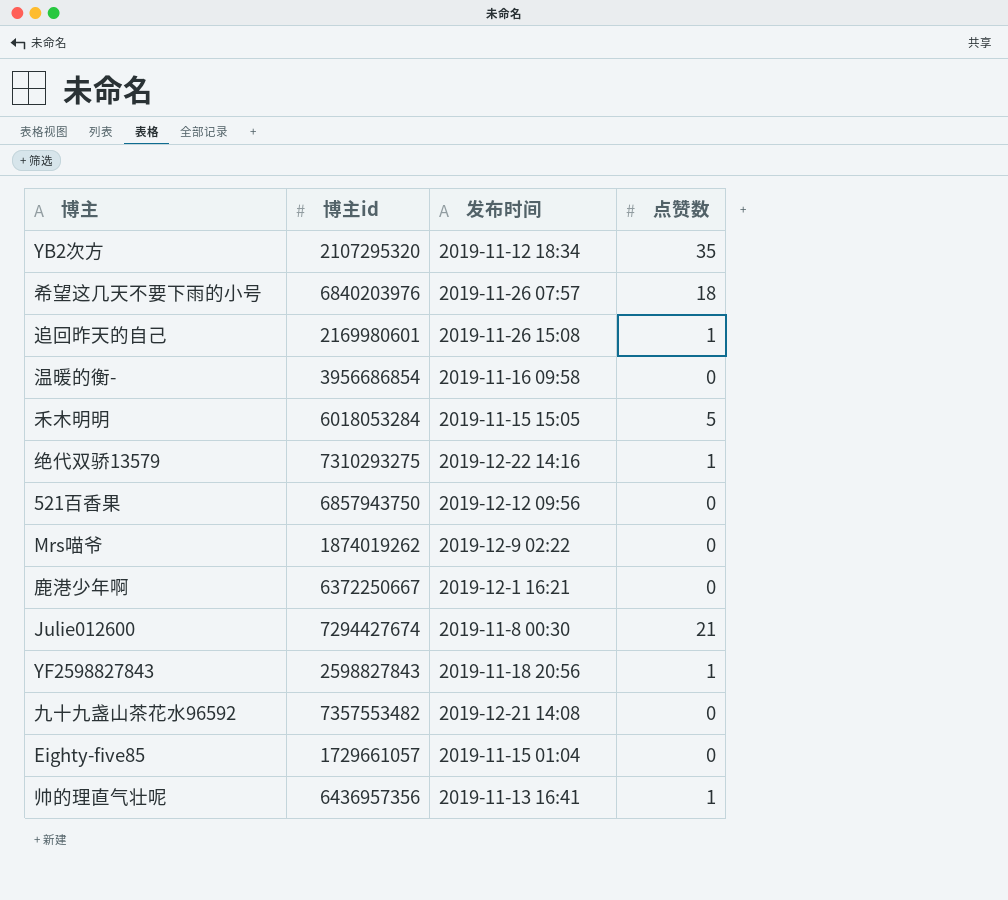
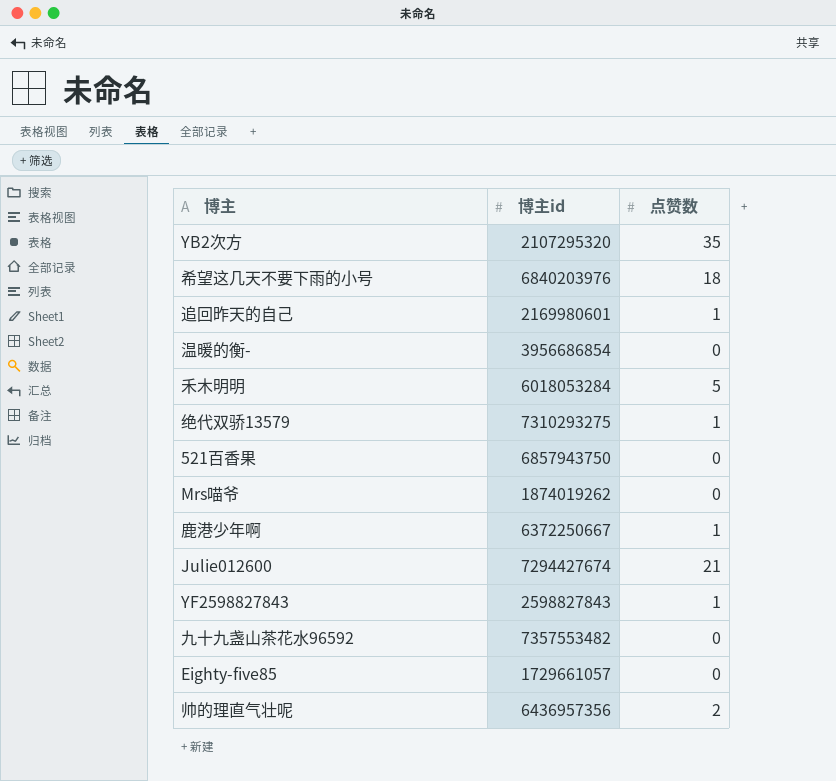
column 发布时间 | position: 3 -> none
鹿港少年啊 | 点赞数: 0 -> 1
帅的理直气壮呢 | 点赞数: 1 -> 2

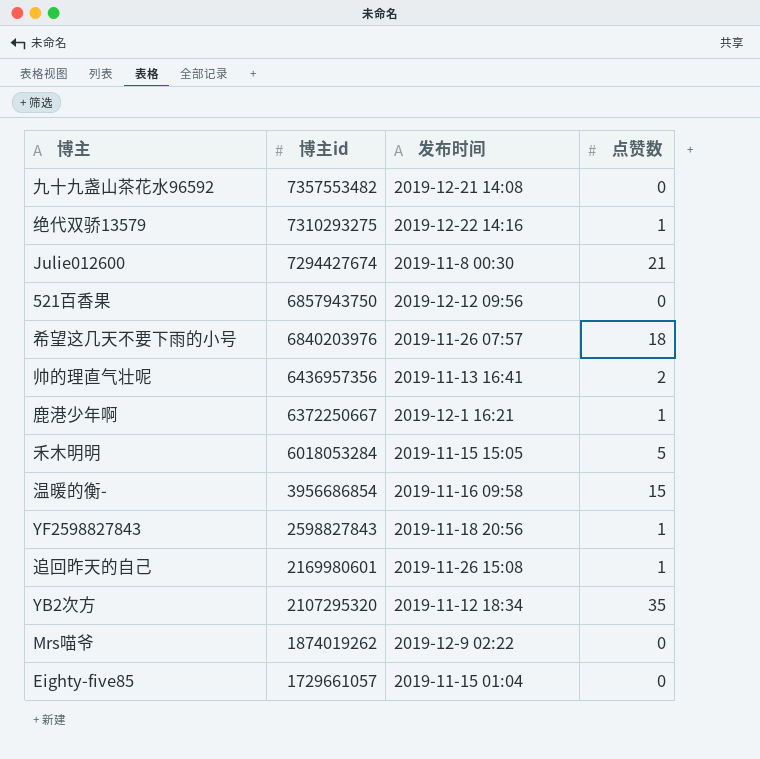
row order: none -> 博主id descending
column 发布时间 | position: none -> 3
温暖的衡- | 点赞数: 0 -> 15

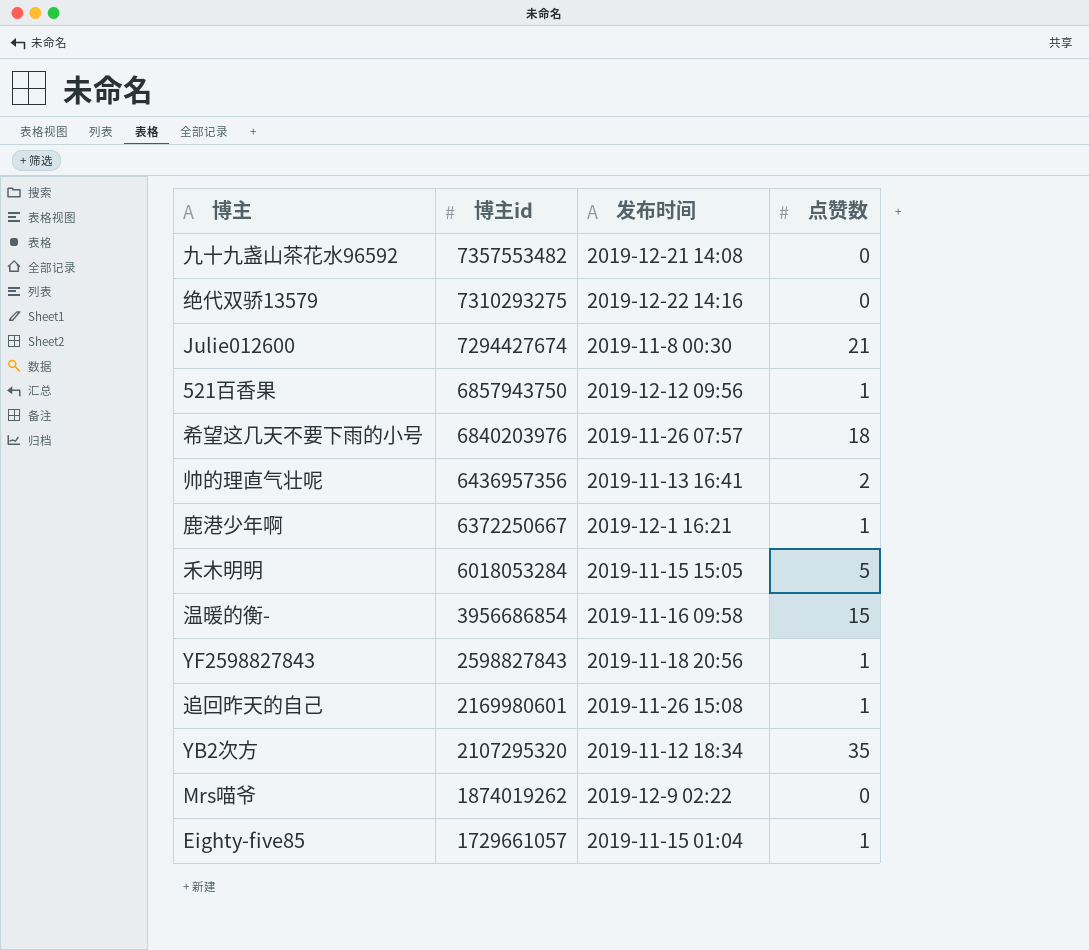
绝代双骄13579 | 点赞数: 1 -> 0
521百香果 | 点赞数: 0 -> 1
Eighty-five85 | 点赞数: 0 -> 1

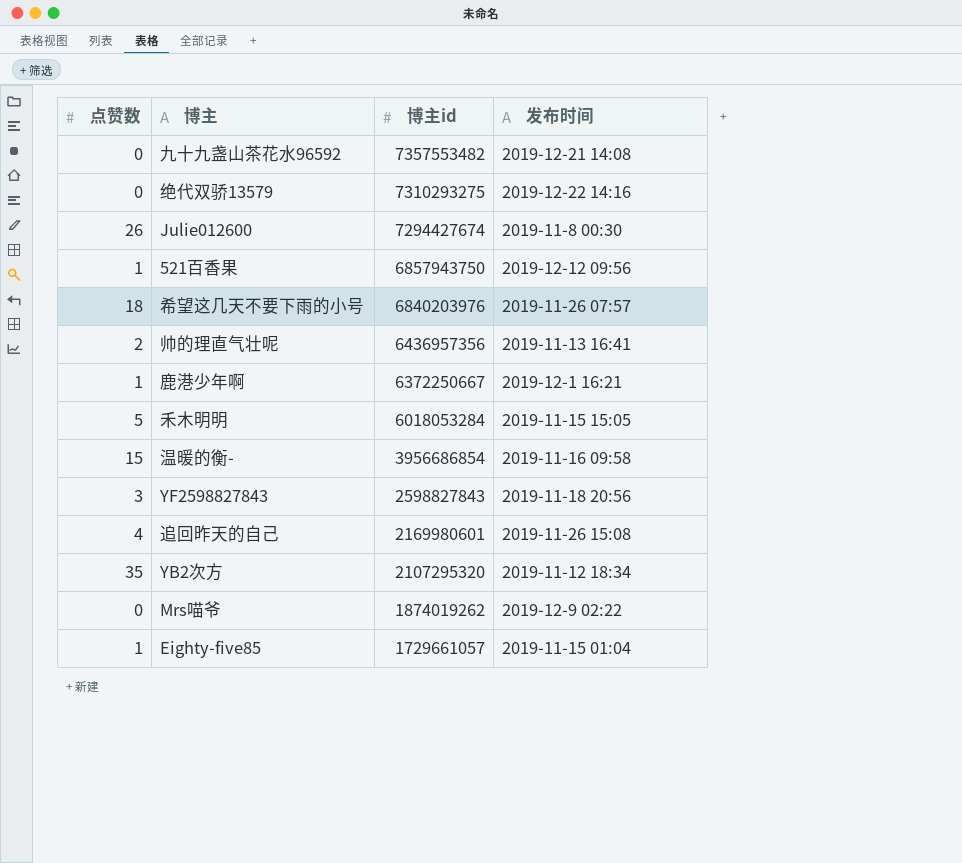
column 点赞数 | position: 4 -> 1
Julie012600 | 点赞数: 21 -> 26
YF2598827843 | 点赞数: 1 -> 3
追回昨天的自己 | 点赞数: 1 -> 4

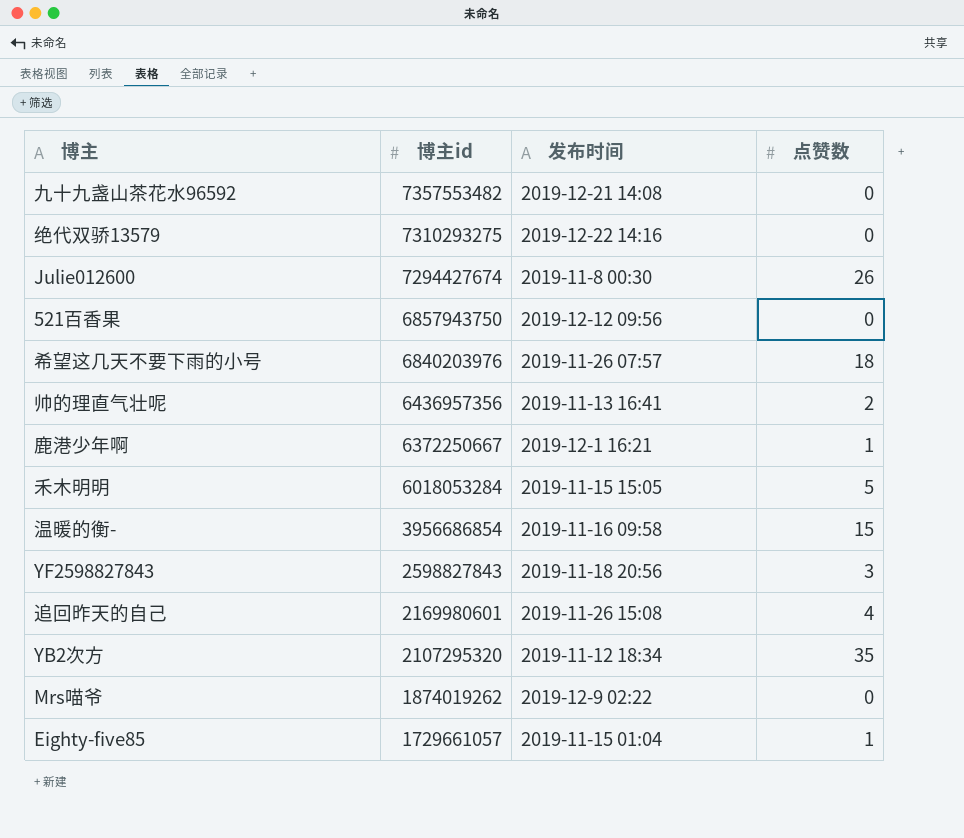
column 点赞数 | position: 1 -> 4
521百香果 | 点赞数: 1 -> 0

